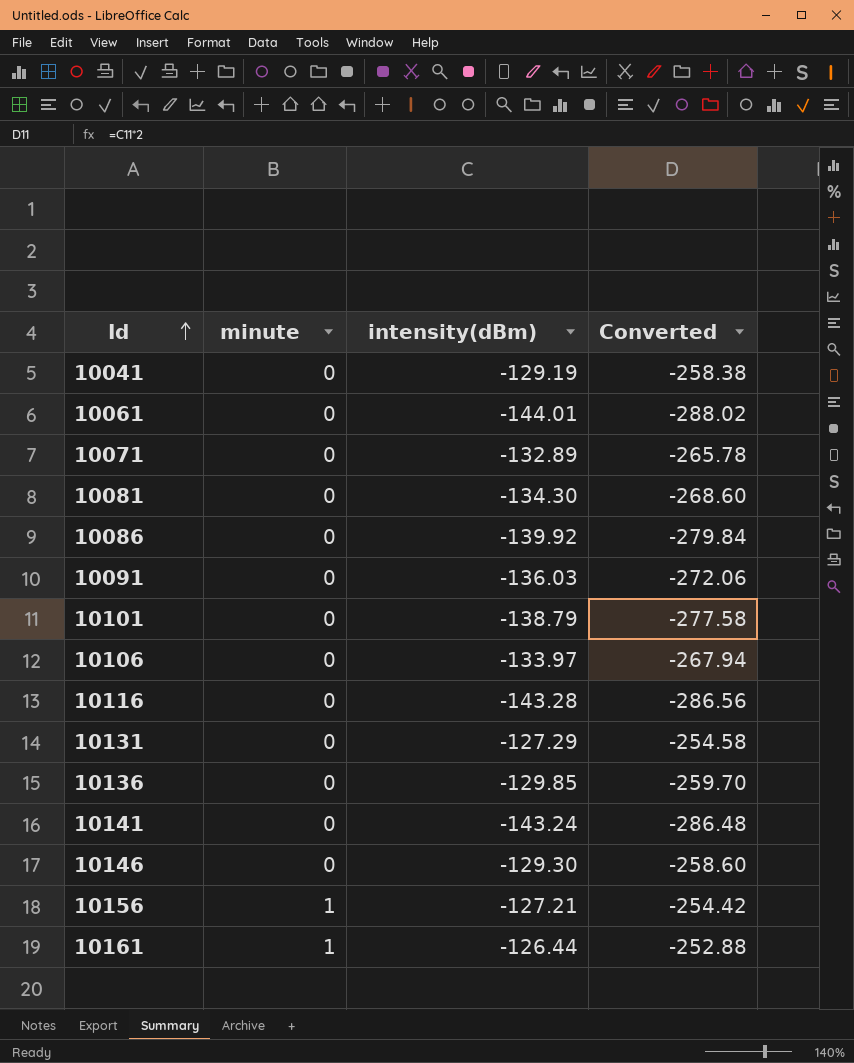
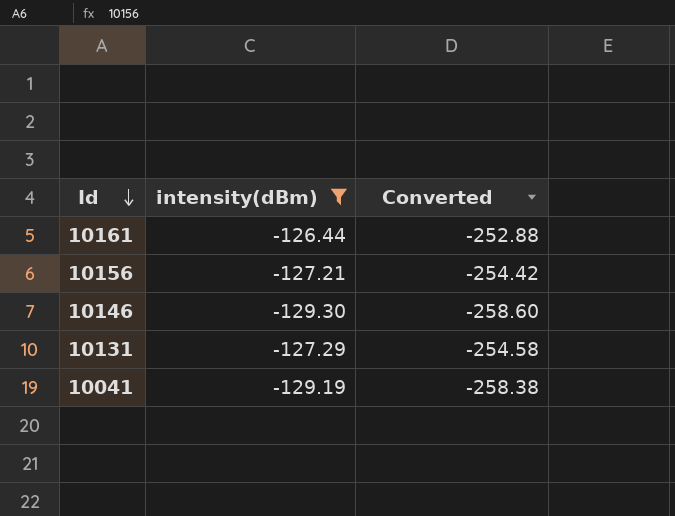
filter: none -> intensity(dBm) >= -129.30
row order: Id ascending -> Id descending
column minute | position: 2 -> none

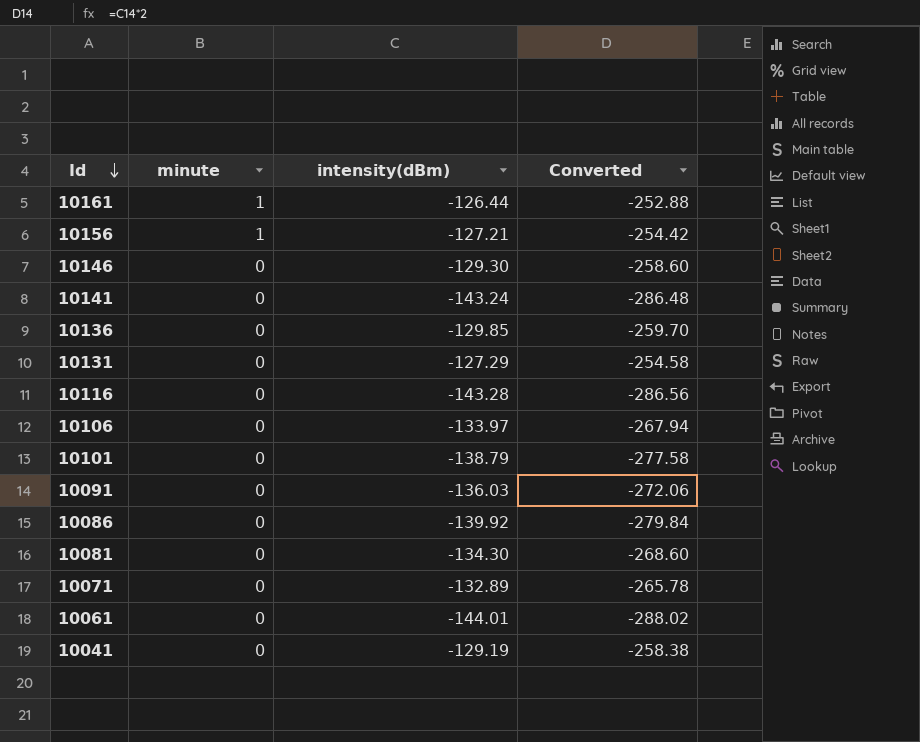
filter: intensity(dBm) >= -129.30 -> none
column minute | position: none -> 2

